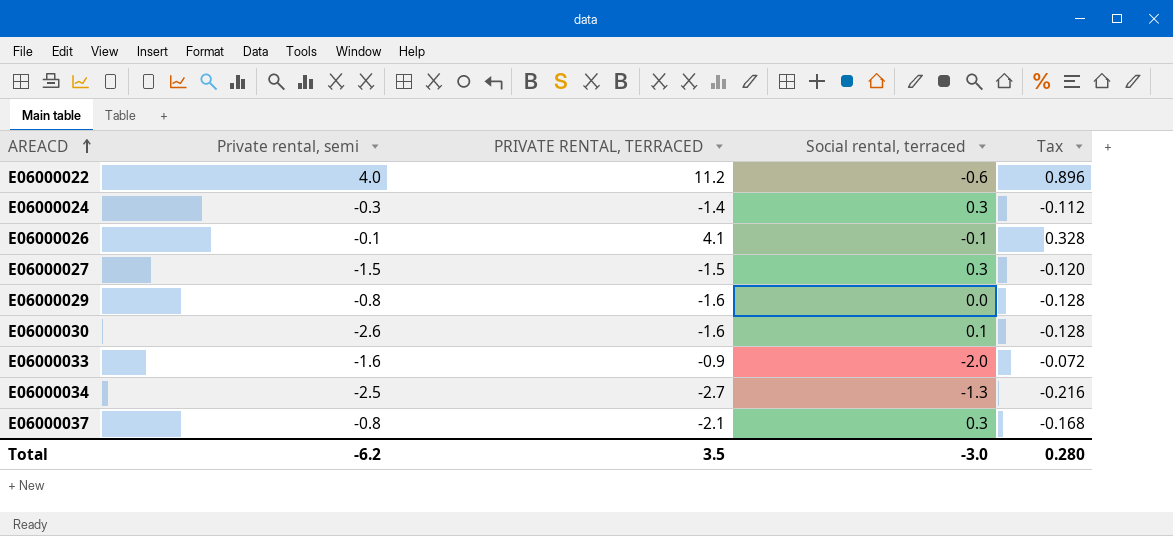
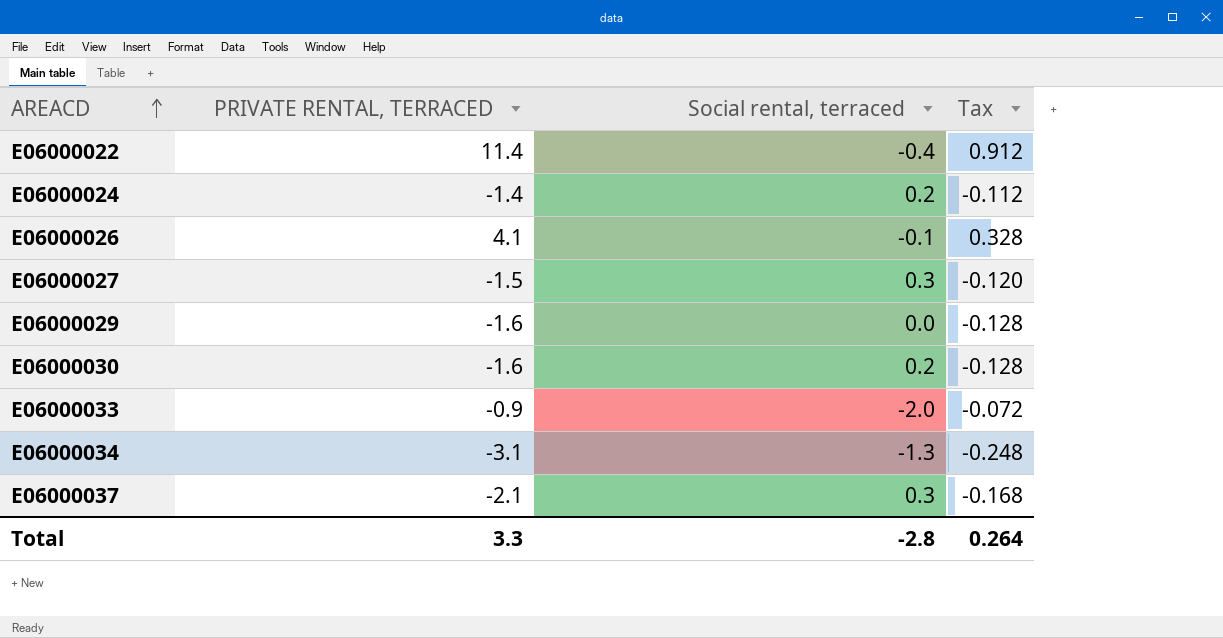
column Private rental, semi | position: 2 -> none
E06000022 | PRIVATE RENTAL, TERRACED: 11.2 -> 11.4
E06000022 | Social rental, terraced: -0.6 -> -0.4
E06000022 | Tax: 0.896 -> 0.912
E06000024 | Social rental, terraced: 0.3 -> 0.2
E06000030 | Social rental, terraced: 0.1 -> 0.2
E06000034 | PRIVATE RENTAL, TERRACED: -2.7 -> -3.1
E06000034 | Tax: -0.216 -> -0.248
Total | PRIVATE RENTAL, TERRACED: 3.5 -> 3.3
Total | Social rental, terraced: -3.0 -> -2.8
Total | Tax: 0.280 -> 0.264

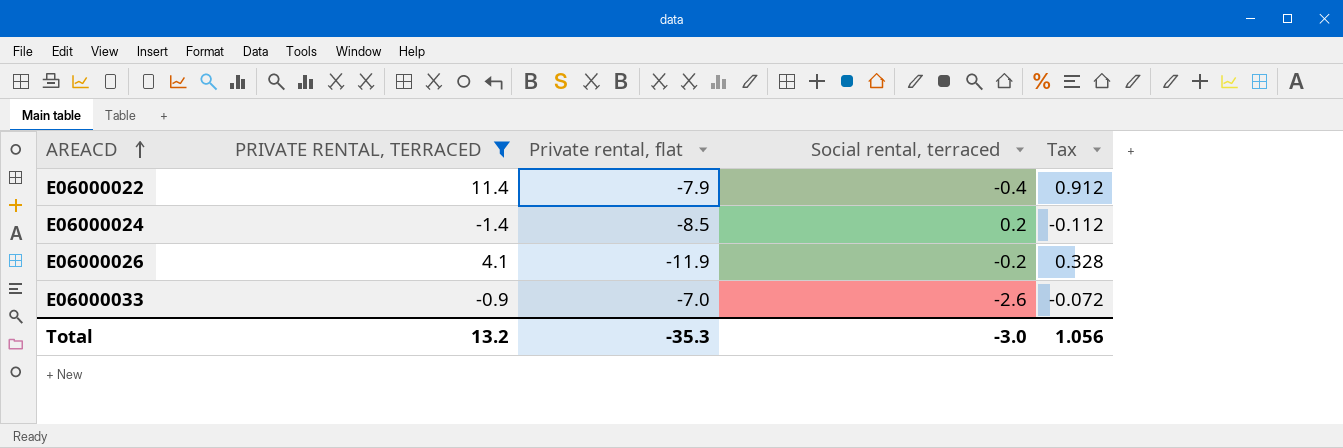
filter: none -> PRIVATE RENTAL, TERRACED >= -1.4
column Private rental, flat | position: none -> 3
E06000026 | Social rental, terraced: -0.1 -> -0.2
E06000033 | Social rental, terraced: -2.0 -> -2.6
Total | PRIVATE RENTAL, TERRACED: 3.3 -> 13.2
Total | Social rental, terraced: -2.8 -> -3.0
Total | Tax: 0.264 -> 1.056

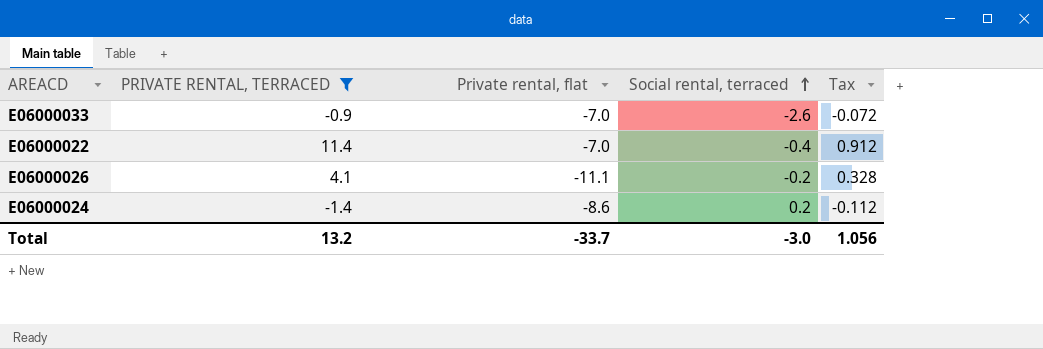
row order: AREACD ascending -> Social rental, terraced ascending
E06000022 | Private rental, flat: -7.9 -> -7.0
E06000026 | Private rental, flat: -11.9 -> -11.1
E06000024 | Private rental, flat: -8.5 -> -8.6
Total | Private rental, flat: -35.3 -> -33.7

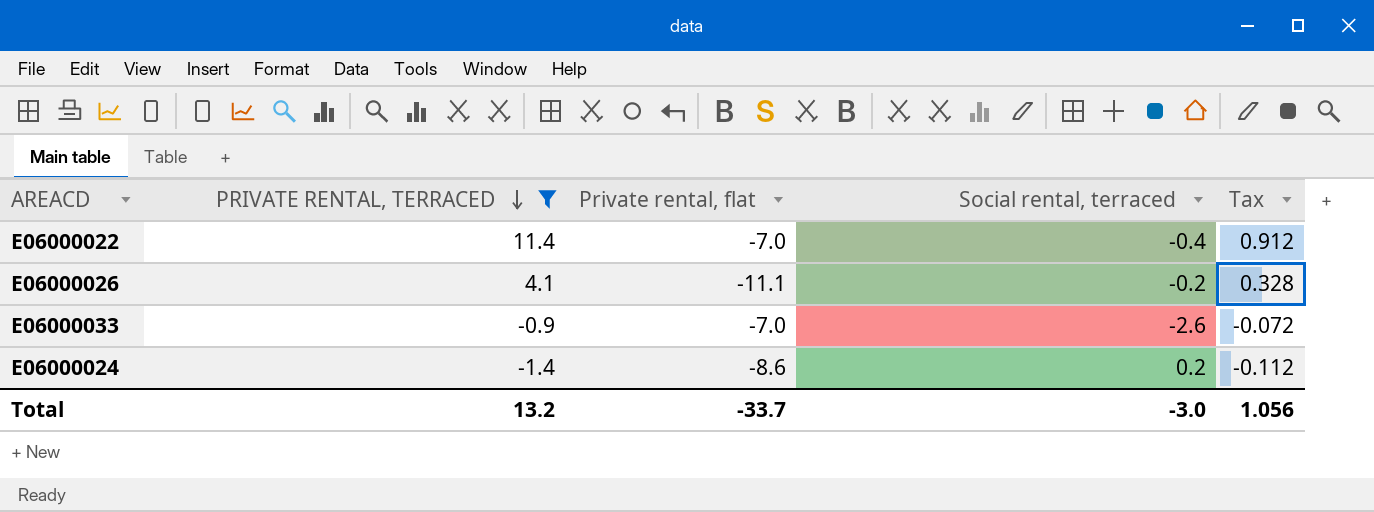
row order: Social rental, terraced ascending -> PRIVATE RENTAL, TERRACED descending

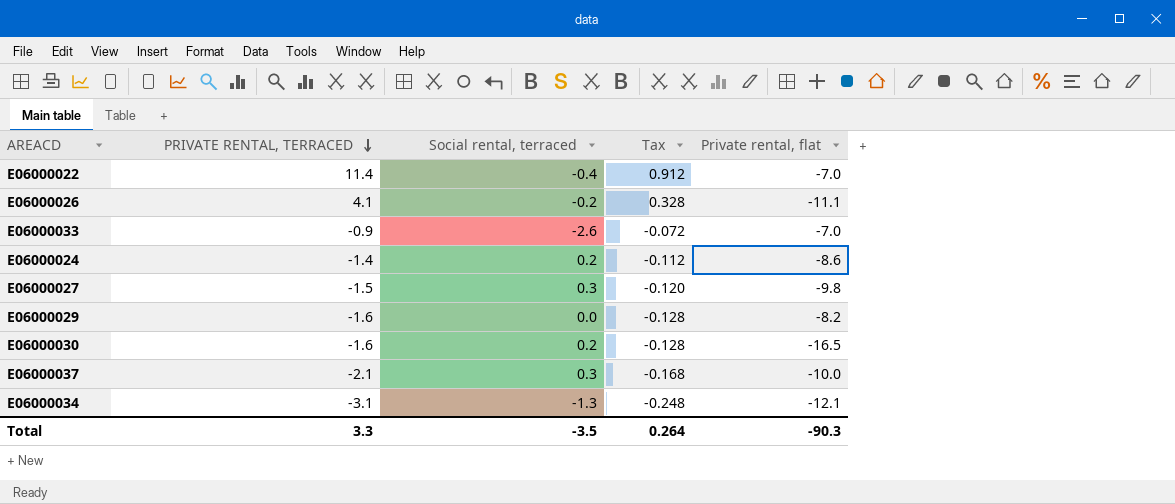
filter: PRIVATE RENTAL, TERRACED >= -1.4 -> none
column Private rental, flat | position: 3 -> 5
Total | PRIVATE RENTAL, TERRACED: 13.2 -> 3.3
Total | Social rental, terraced: -3.0 -> -3.5
Total | Tax: 1.056 -> 0.264
Total | Private rental, flat: -33.7 -> -90.3

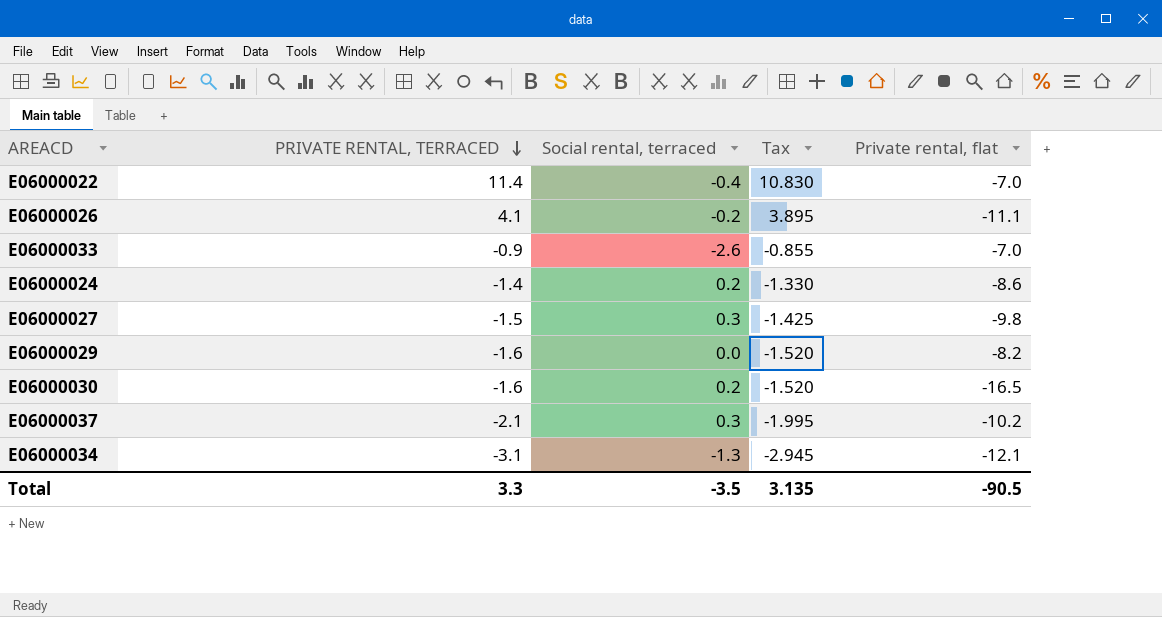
column Tax | formula: [PRIVATE RENTAL, TERRACED] * 0.08 -> [PRIVATE RENTAL, TERRACED] * 0.95
E06000037 | Private rental, flat: -10.0 -> -10.2
Total | Tax: 0.264 -> 3.135
Total | Private rental, flat: -90.3 -> -90.5

